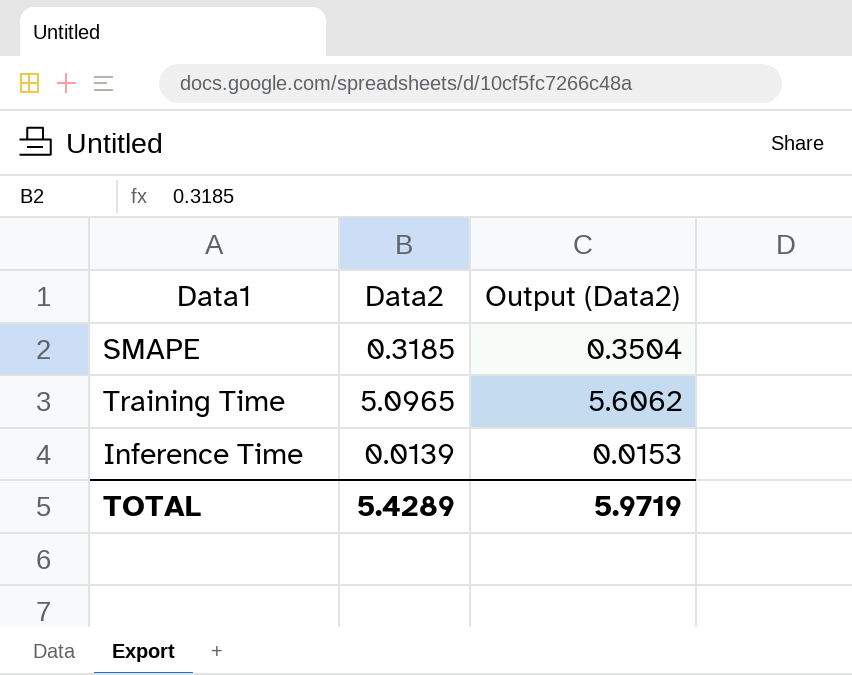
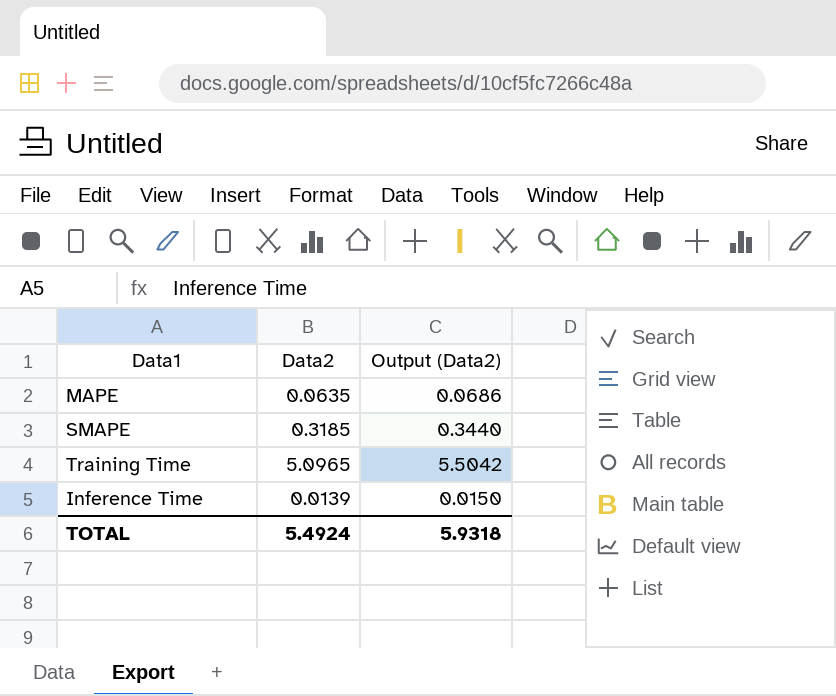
column Output (Data2) | formula: [Data2] * 1.1 -> [Data2] * 1.08
row MAPE: none -> 0.0635 | 0.0686
TOTAL | Data2: 5.4289 -> 5.4924
TOTAL | Output (Data2): 5.9719 -> 5.9318

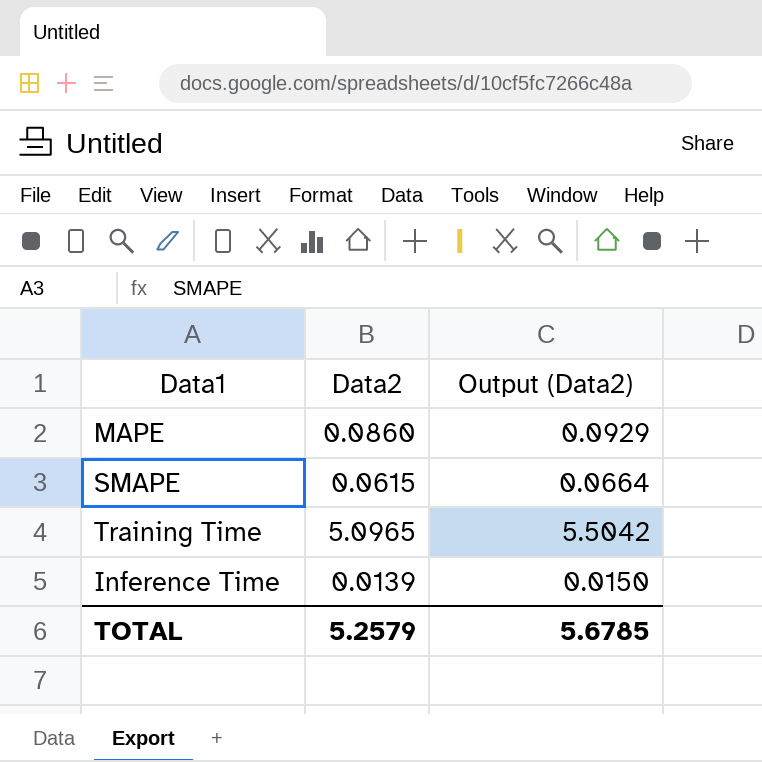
MAPE | Data2: 0.0635 -> 0.0860
MAPE | Output (Data2): 0.0686 -> 0.0929
SMAPE | Data2: 0.3185 -> 0.0615
SMAPE | Output (Data2): 0.3440 -> 0.0664
TOTAL | Data2: 5.4924 -> 5.2579
TOTAL | Output (Data2): 5.9318 -> 5.6785

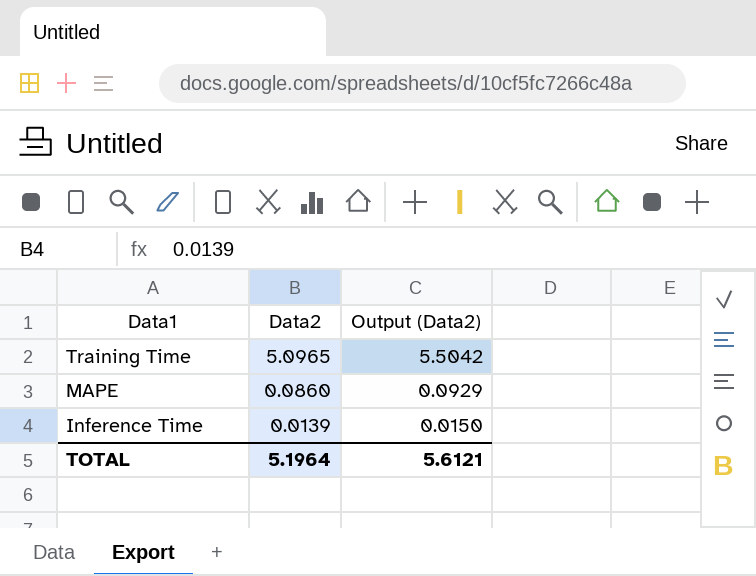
row order: none -> Data1 descending
row SMAPE: 0.0615 | 0.0664 -> none
TOTAL | Data2: 5.2579 -> 5.1964
TOTAL | Output (Data2): 5.6785 -> 5.6121

